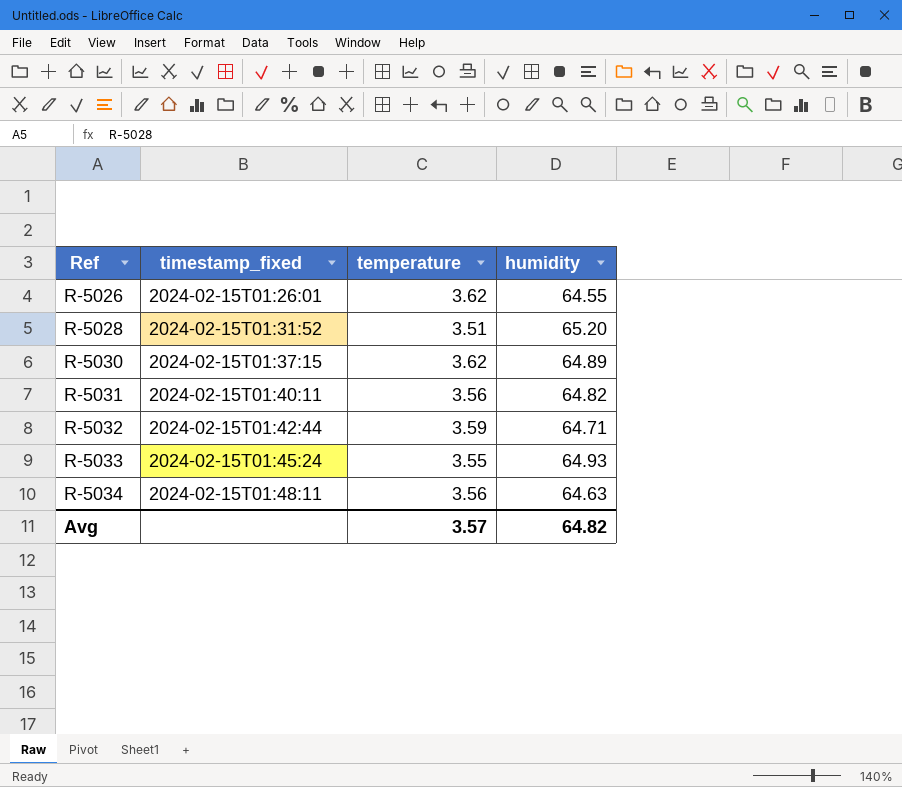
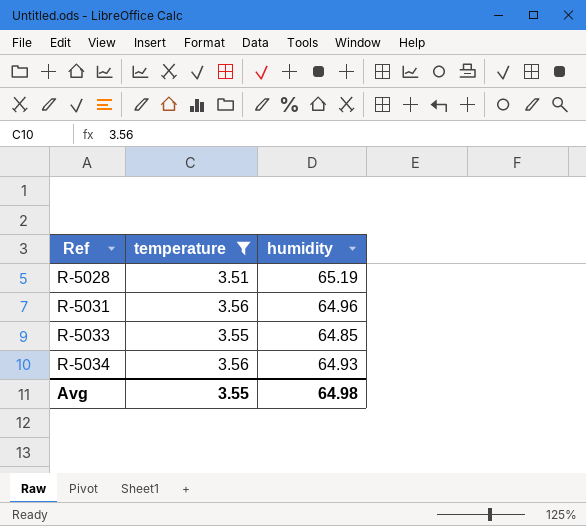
filter: none -> temperature <= 3.56
column timestamp_fixed | position: 2 -> none
R-5028 | humidity: 65.20 -> 65.19
R-5031 | humidity: 64.82 -> 64.96
R-5033 | humidity: 64.93 -> 64.85
R-5034 | humidity: 64.63 -> 64.93
Avg | temperature: 3.57 -> 3.55
Avg | humidity: 64.82 -> 64.98

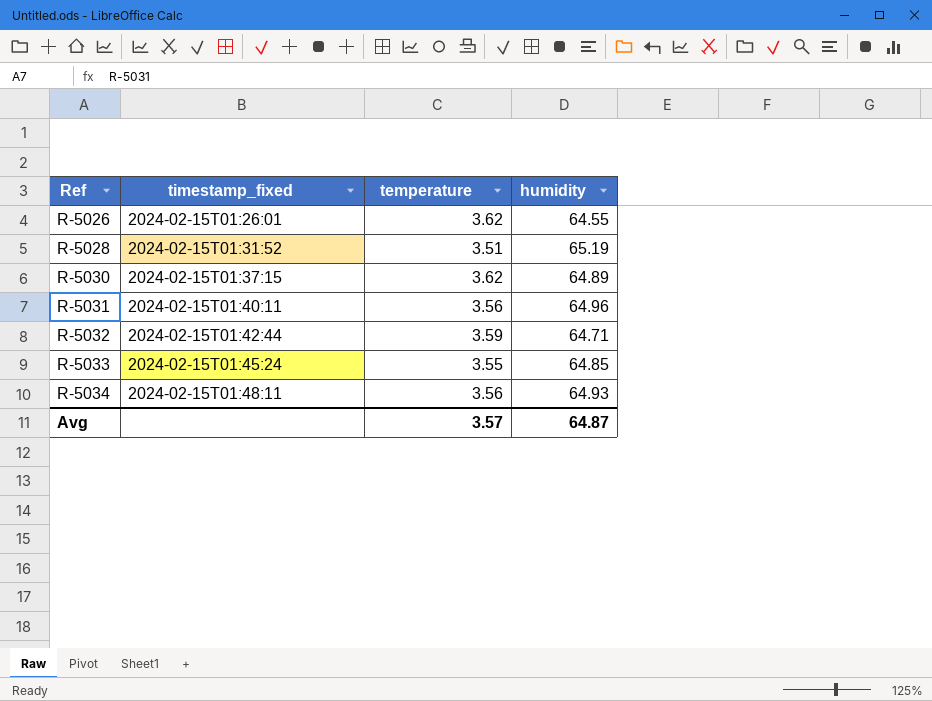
filter: temperature <= 3.56 -> none
column timestamp_fixed | position: none -> 2
Avg | temperature: 3.55 -> 3.57
Avg | humidity: 64.98 -> 64.87

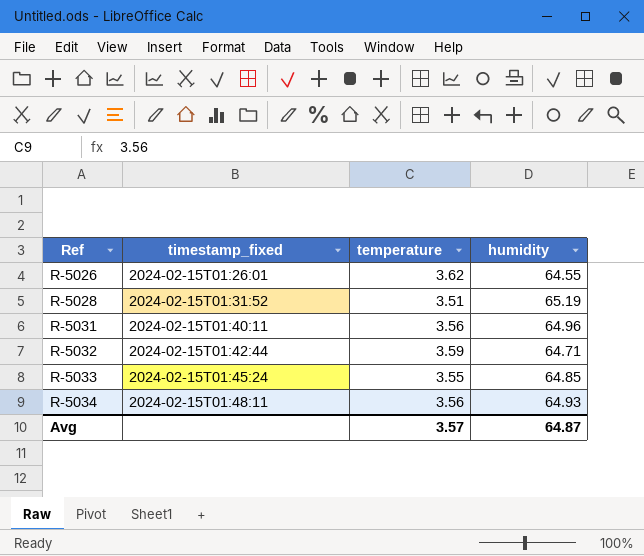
row R-5030: 2024-02-15T01:37:15 | 3.62 | 64.89 -> none

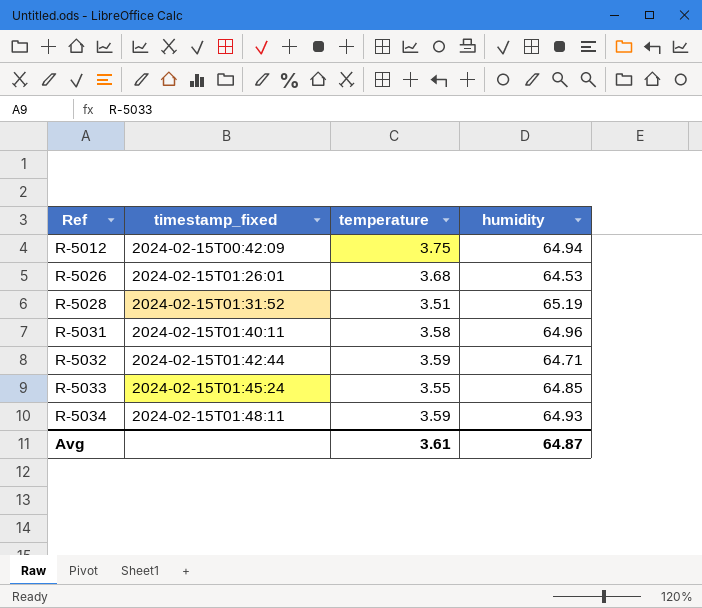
row R-5012: none -> 2024-02-15T00:42:09 | 3.75 | 64.94
R-5026 | temperature: 3.62 -> 3.68
R-5026 | humidity: 64.55 -> 64.53
R-5031 | temperature: 3.56 -> 3.58
R-5034 | temperature: 3.56 -> 3.59
Avg | temperature: 3.57 -> 3.61

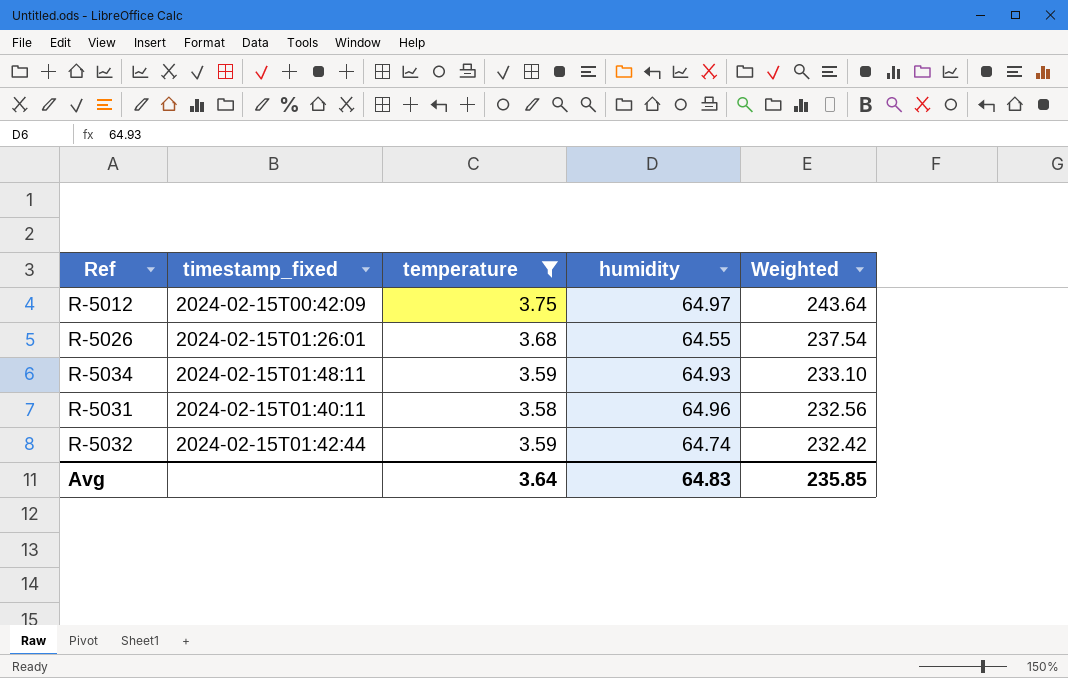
filter: none -> temperature >= 3.58
row order: Ref ascending -> Weighted descending
column Weighted | formula: none -> [temperature] * [humidity]
R-5012 | humidity: 64.94 -> 64.97
R-5026 | humidity: 64.53 -> 64.55
R-5032 | humidity: 64.71 -> 64.74
Avg | temperature: 3.61 -> 3.64
Avg | humidity: 64.87 -> 64.83

